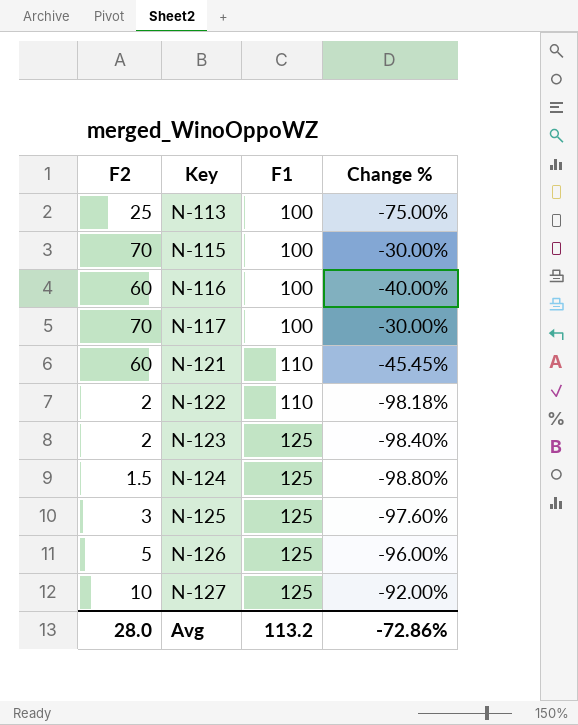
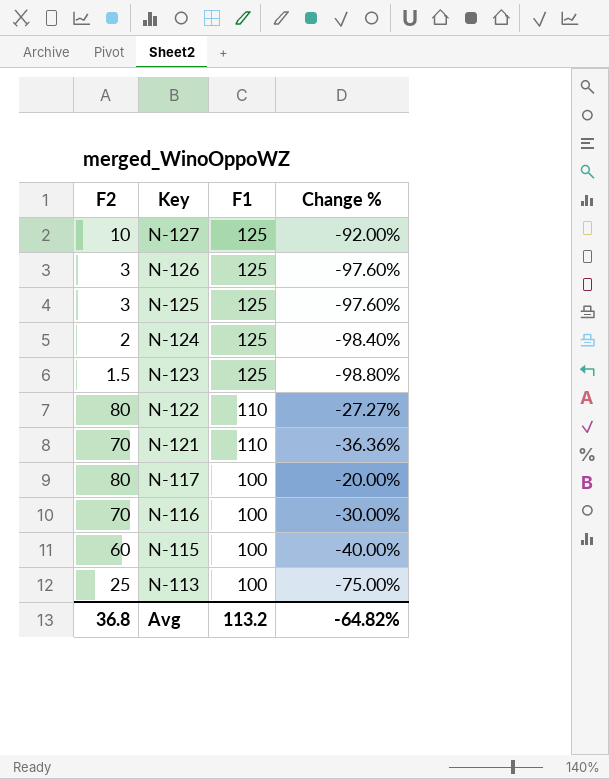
row order: Key ascending -> Key descending
N-126 | F2: 5 -> 3
N-126 | Change %: -96.00% -> -97.60%
N-124 | F2: 1.5 -> 2
N-124 | Change %: -98.80% -> -98.40%
N-123 | F2: 2 -> 1.5
N-123 | Change %: -98.40% -> -98.80%
N-122 | F2: 2 -> 80
N-122 | Change %: -98.18% -> -27.27%
N-121 | F2: 60 -> 70
N-121 | Change %: -45.45% -> -36.36%
N-117 | F2: 70 -> 80
N-117 | Change %: -30.00% -> -20.00%
N-116 | F2: 60 -> 70
N-116 | Change %: -40.00% -> -30.00%
N-115 | F2: 70 -> 60
N-115 | Change %: -30.00% -> -40.00%
Avg | F2: 28.0 -> 36.8
Avg | Change %: -72.86% -> -64.82%

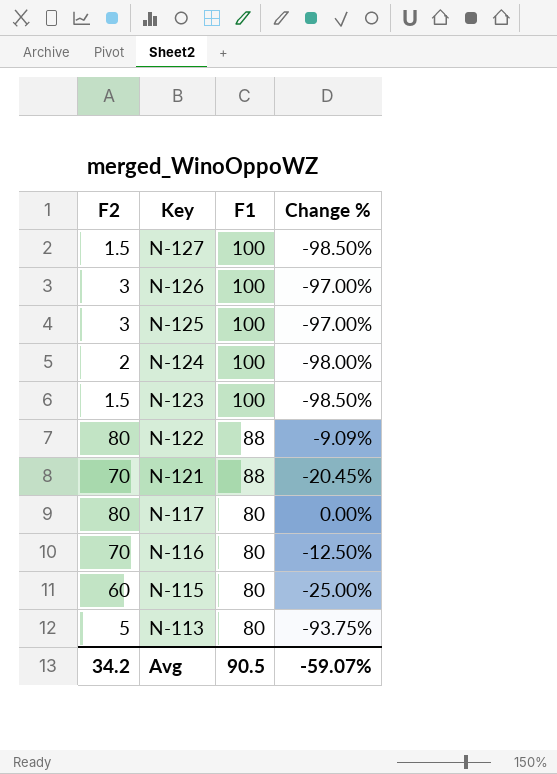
N-127 | F2: 10 -> 1.5
N-127 | F1: 125 -> 100
N-127 | Change %: -92.00% -> -98.50%
N-126 | F1: 125 -> 100
N-126 | Change %: -97.60% -> -97.00%
N-125 | F1: 125 -> 100
N-125 | Change %: -97.60% -> -97.00%
N-124 | F1: 125 -> 100
N-124 | Change %: -98.40% -> -98.00%
N-123 | F1: 125 -> 100
N-123 | Change %: -98.80% -> -98.50%
N-122 | F1: 110 -> 88
N-122 | Change %: -27.27% -> -9.09%
N-121 | F1: 110 -> 88
N-121 | Change %: -36.36% -> -20.45%
N-117 | F1: 100 -> 80
N-117 | Change %: -20.00% -> 0.00%
N-116 | F1: 100 -> 80
N-116 | Change %: -30.00% -> -12.50%
N-115 | F1: 100 -> 80
N-115 | Change %: -40.00% -> -25.00%
N-113 | F2: 25 -> 5
N-113 | F1: 100 -> 80
N-113 | Change %: -75.00% -> -93.75%
Avg | F2: 36.8 -> 34.2
Avg | F1: 113.2 -> 90.5
Avg | Change %: -64.82% -> -59.07%

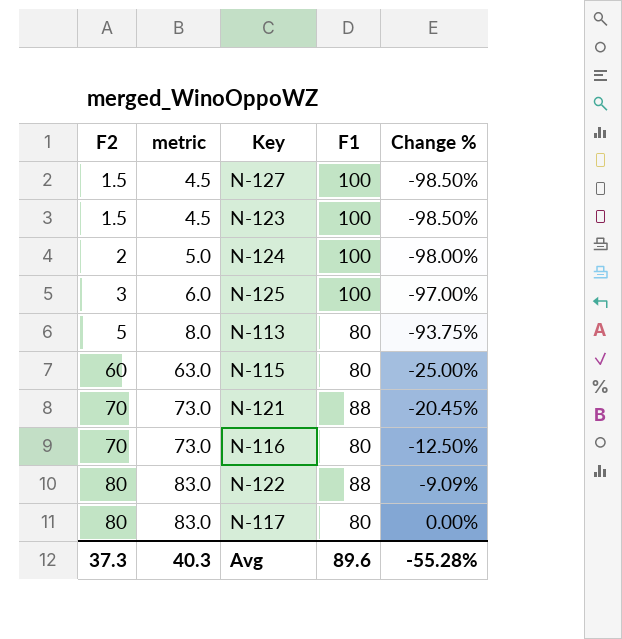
row order: Key descending -> F2 ascending
column metric | formula: none -> [F2] + 3
row N-126: 3 | 100 | -97.00% -> none
Avg | F2: 34.2 -> 37.3
Avg | F1: 90.5 -> 89.6
Avg | Change %: -59.07% -> -55.28%

